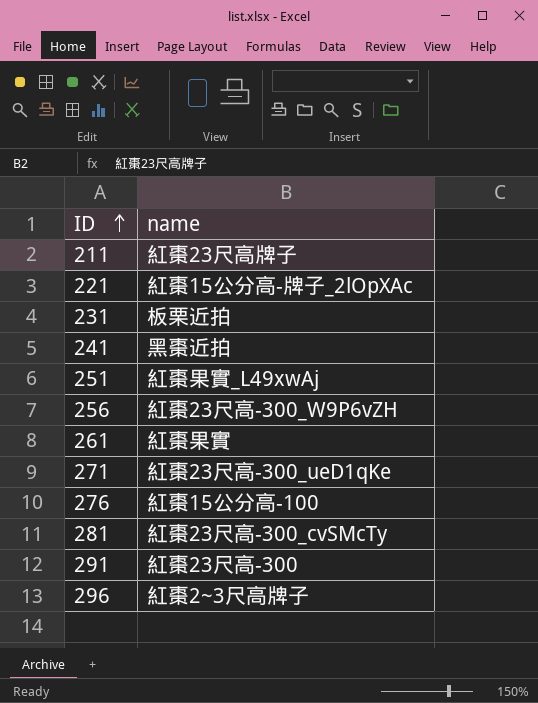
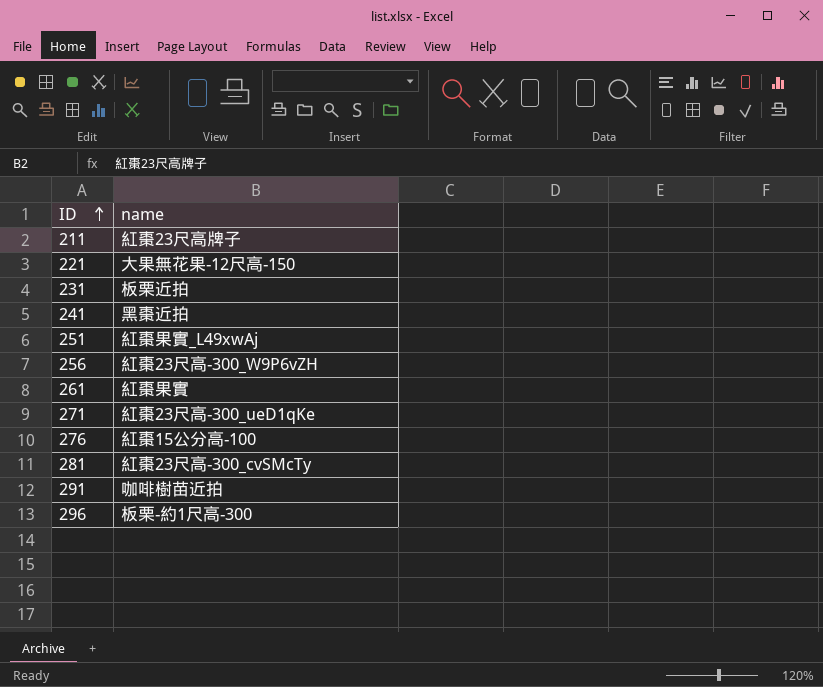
221 | name: 紅棗15公分高-牌子_2lOpXAc -> 大果無花果-12尺高-150
291 | name: 紅棗23尺高-300 -> 咖啡樹苗近拍
296 | name: 紅棗2~3尺高牌子 -> 板栗-約1尺高-300

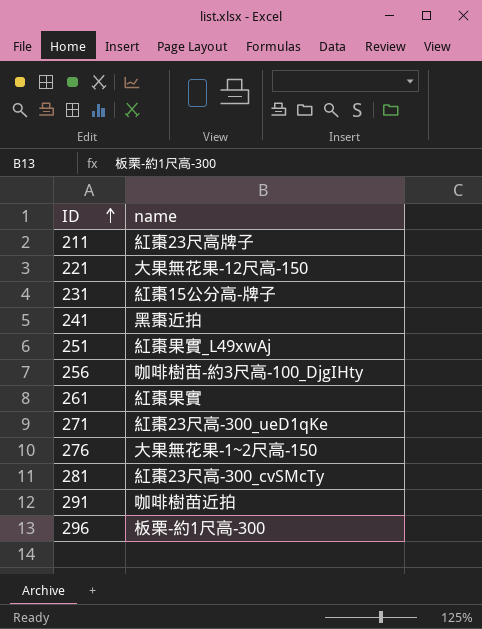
231 | name: 板栗近拍 -> 紅棗15公分高-牌子
256 | name: 紅棗23尺高-300_W9P6vZH -> 咖啡樹苗-約3尺高-100_DjgIHty
276 | name: 紅棗15公分高-100 -> 大果無花果-1~2尺高-150

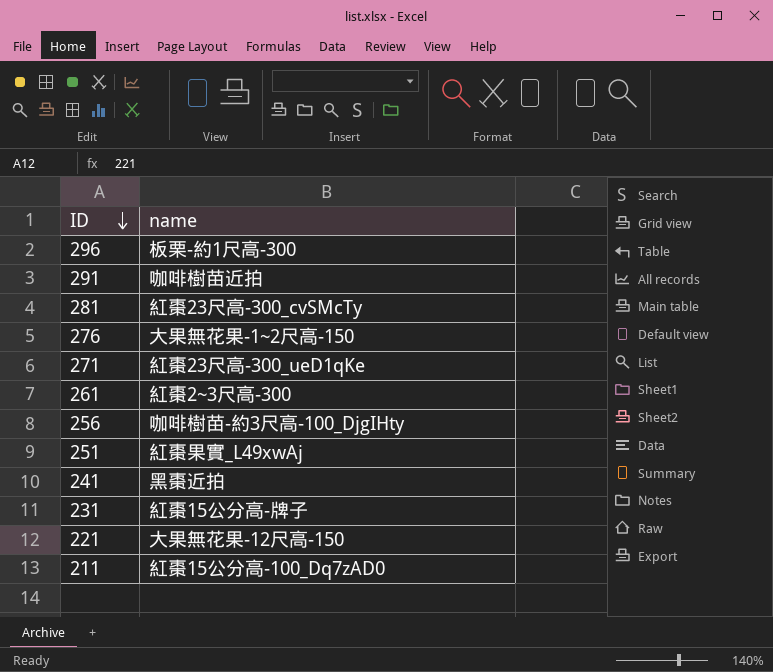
row order: ID ascending -> ID descending
261 | name: 紅棗果實 -> 紅棗2~3尺高-300
211 | name: 紅棗23尺高牌子 -> 紅棗15公分高-100_Dq7zAD0

